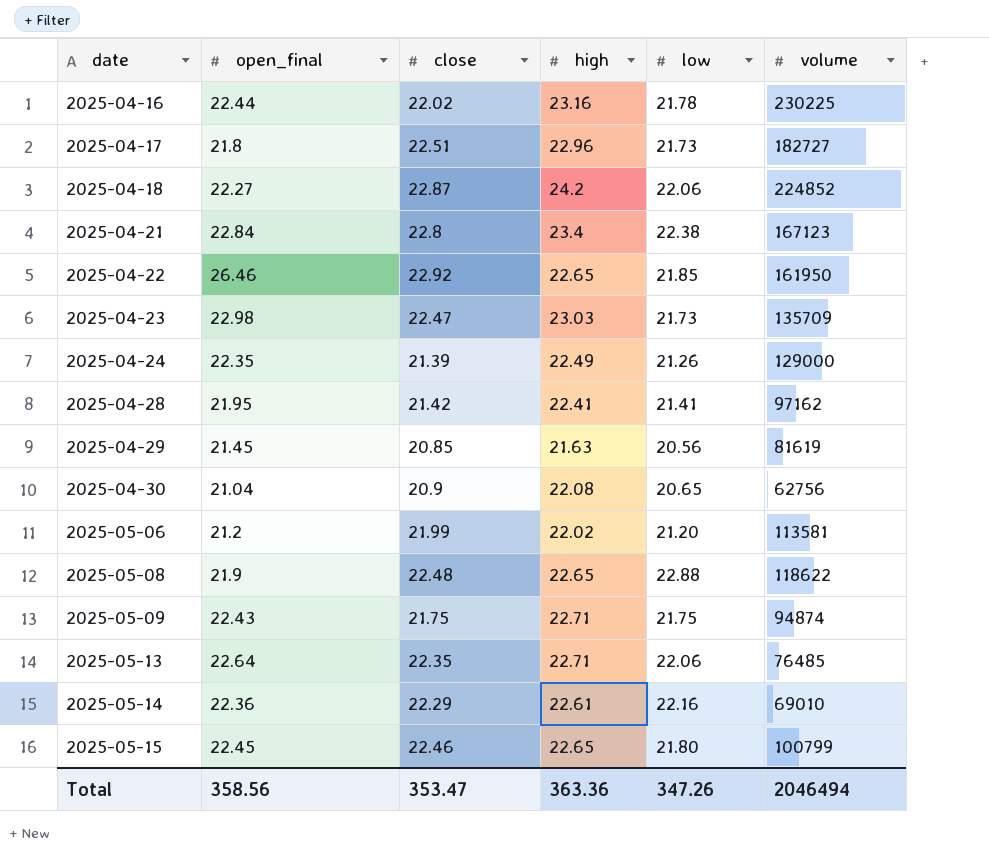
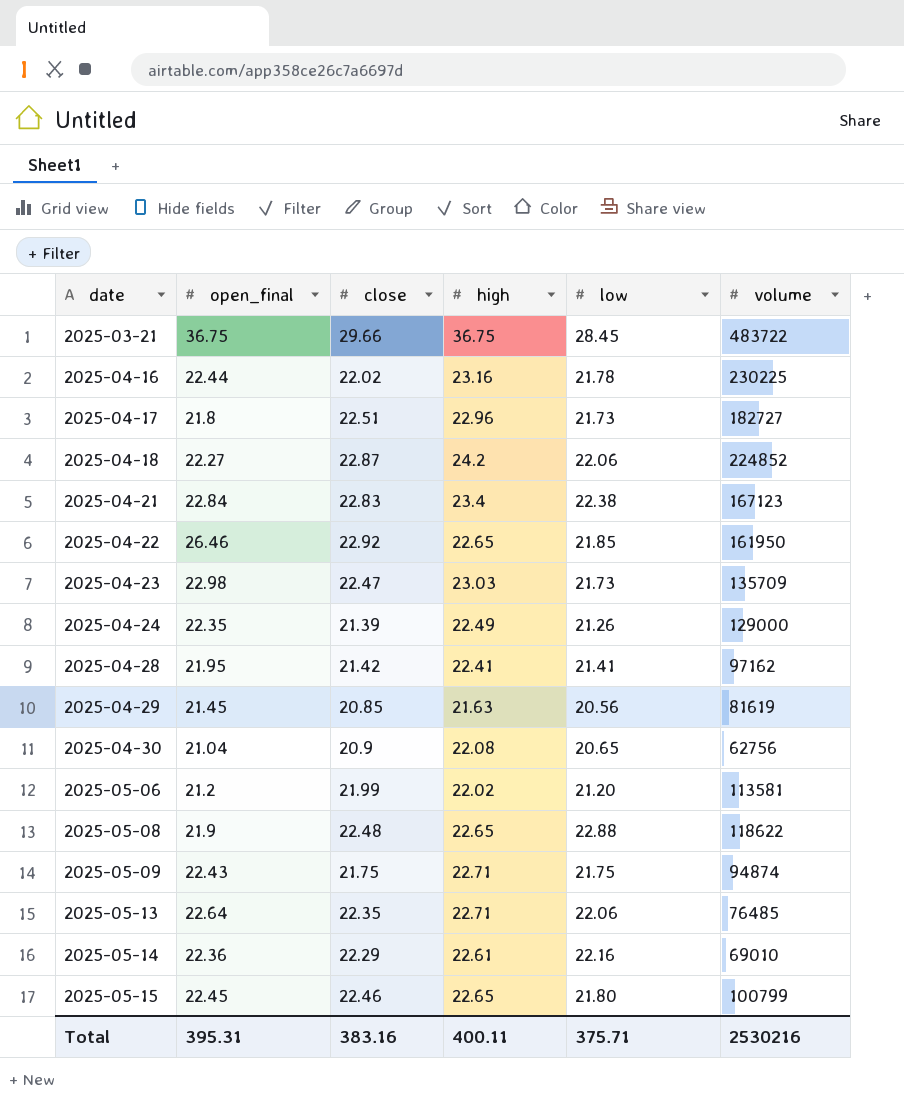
row 2025-03-21: none -> 36.75 | 29.66 | 36.75 | 28.45 | 483722
2025-04-21 | close: 22.8 -> 22.83
Total | open_final: 358.56 -> 395.31
Total | close: 353.47 -> 383.16
Total | high: 363.36 -> 400.11
Total | low: 347.26 -> 375.71
Total | volume: 2046494 -> 2530216

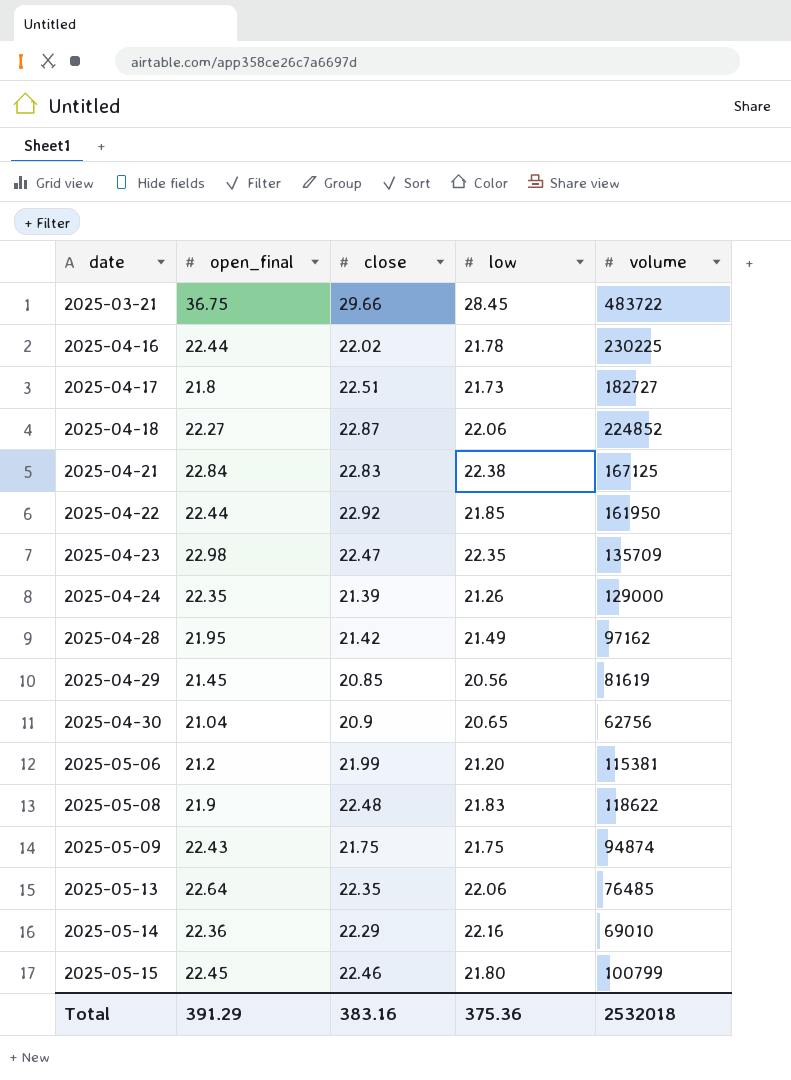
column high | position: 4 -> none
2025-04-21 | volume: 167123 -> 167125
2025-04-22 | open_final: 26.46 -> 22.44
2025-04-23 | low: 21.73 -> 22.35
2025-04-28 | low: 21.41 -> 21.49
2025-05-06 | volume: 113581 -> 115381
2025-05-08 | low: 22.88 -> 21.83
Total | open_final: 395.31 -> 391.29
Total | low: 375.71 -> 375.36
Total | volume: 2530216 -> 2532018

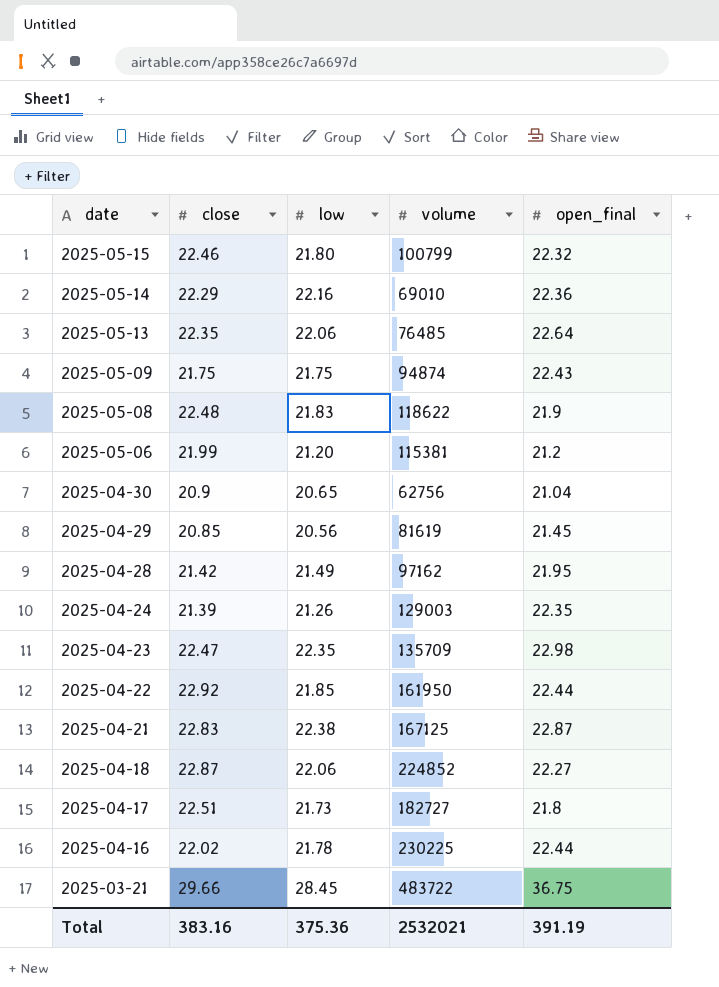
row order: date ascending -> date descending
column open_final | position: 2 -> 5
2025-05-15 | open_final: 22.45 -> 22.32
2025-04-24 | volume: 129000 -> 129003
2025-04-21 | open_final: 22.84 -> 22.87
Total | volume: 2532018 -> 2532021
Total | open_final: 391.29 -> 391.19

